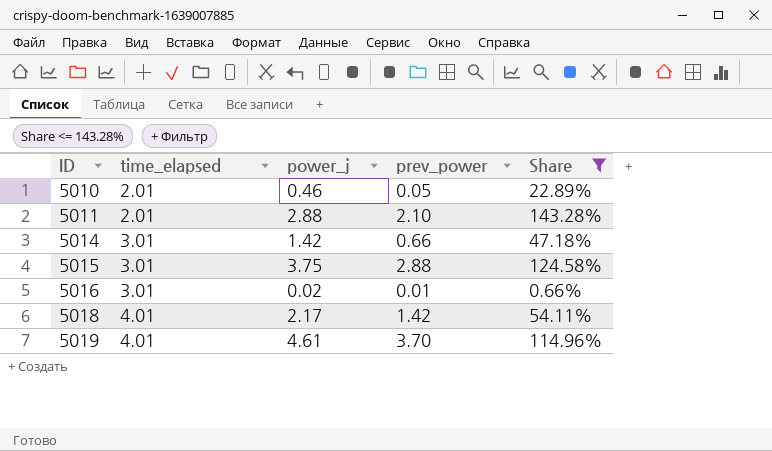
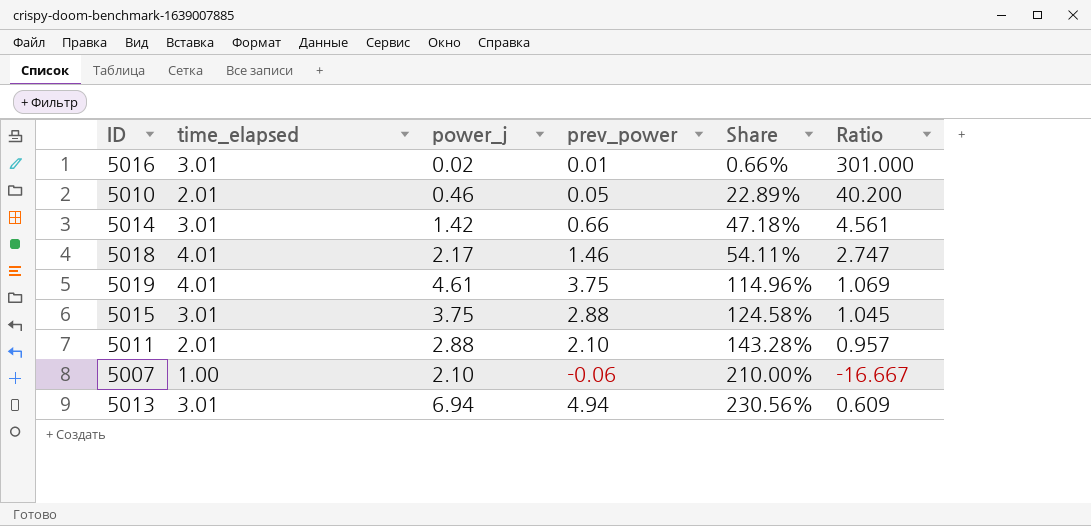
filter: Share <= 143.28% -> none
row order: ID ascending -> Share ascending
column Ratio | formula: none -> [time_elapsed] / [prev_power]
5018 | prev_power: 1.42 -> 1.46
5019 | prev_power: 3.70 -> 3.75

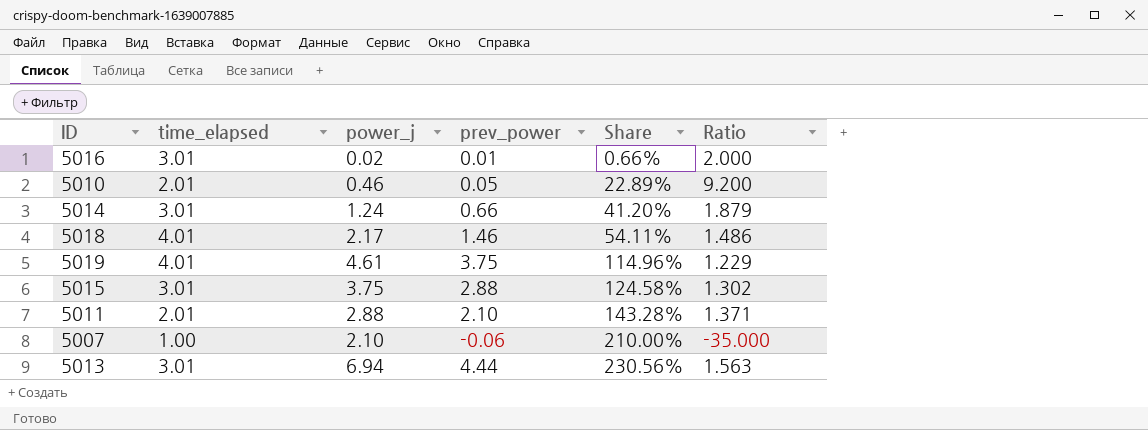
column Ratio | formula: [time_elapsed] / [prev_power] -> [power_j] / [prev_power]
5014 | power_j: 1.42 -> 1.24
5014 | Share: 47.18% -> 41.20%
5013 | prev_power: 4.94 -> 4.44

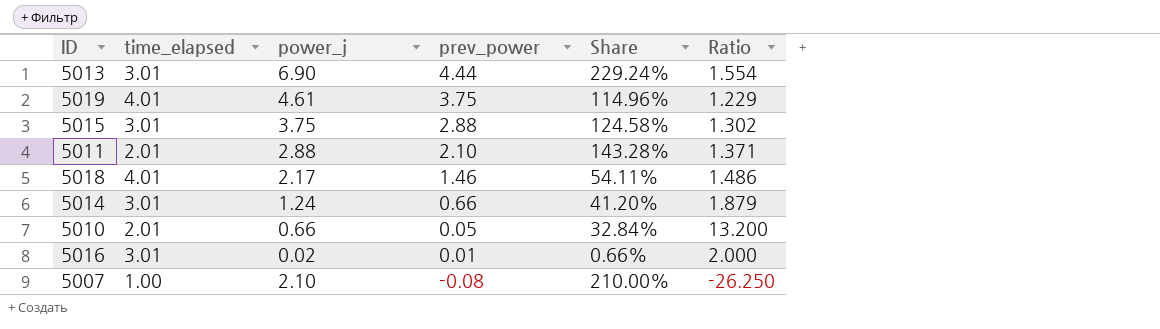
row order: Share ascending -> prev_power descending
5013 | power_j: 6.94 -> 6.90
5013 | Share: 230.56% -> 229.24%
5013 | Ratio: 1.563 -> 1.554
5010 | power_j: 0.46 -> 0.66
5010 | Share: 22.89% -> 32.84%
5010 | Ratio: 9.200 -> 13.200
5007 | prev_power: -0.06 -> -0.08
5007 | Ratio: -35.000 -> -26.250

